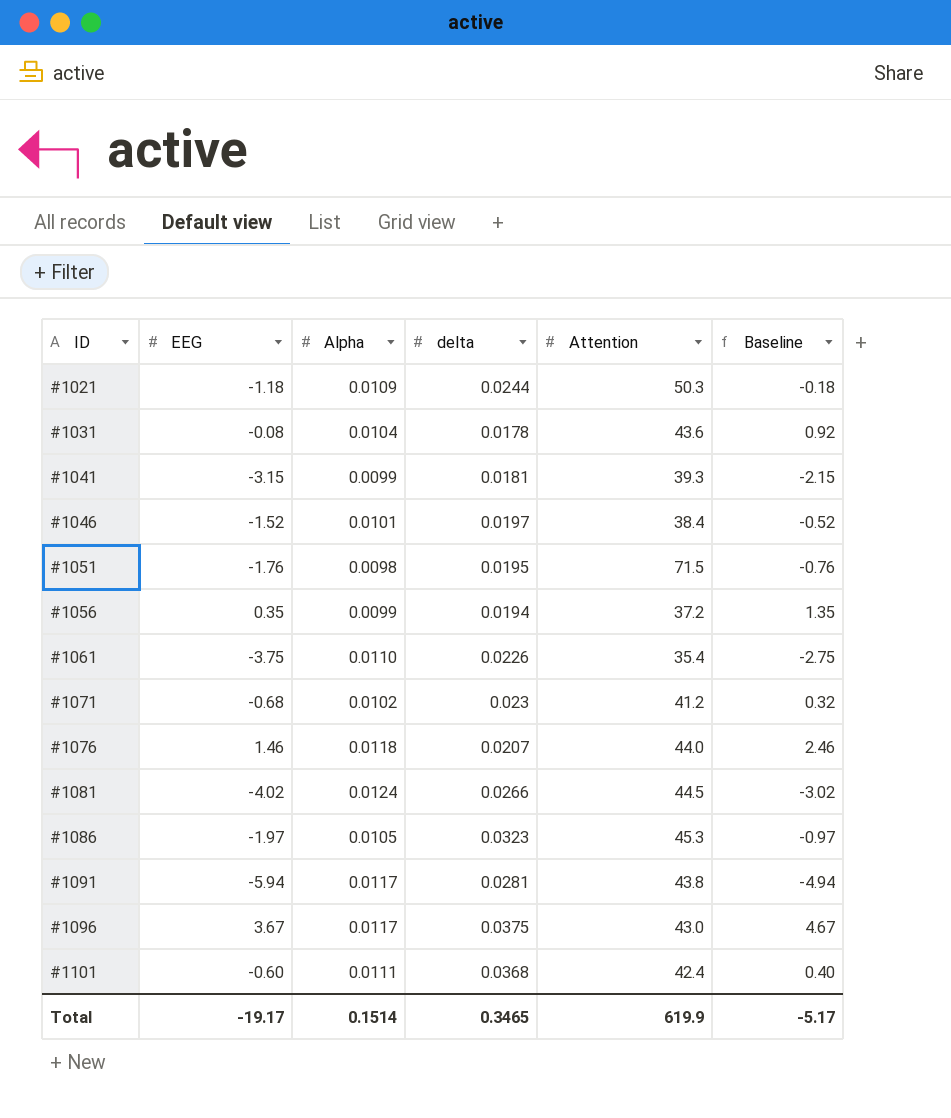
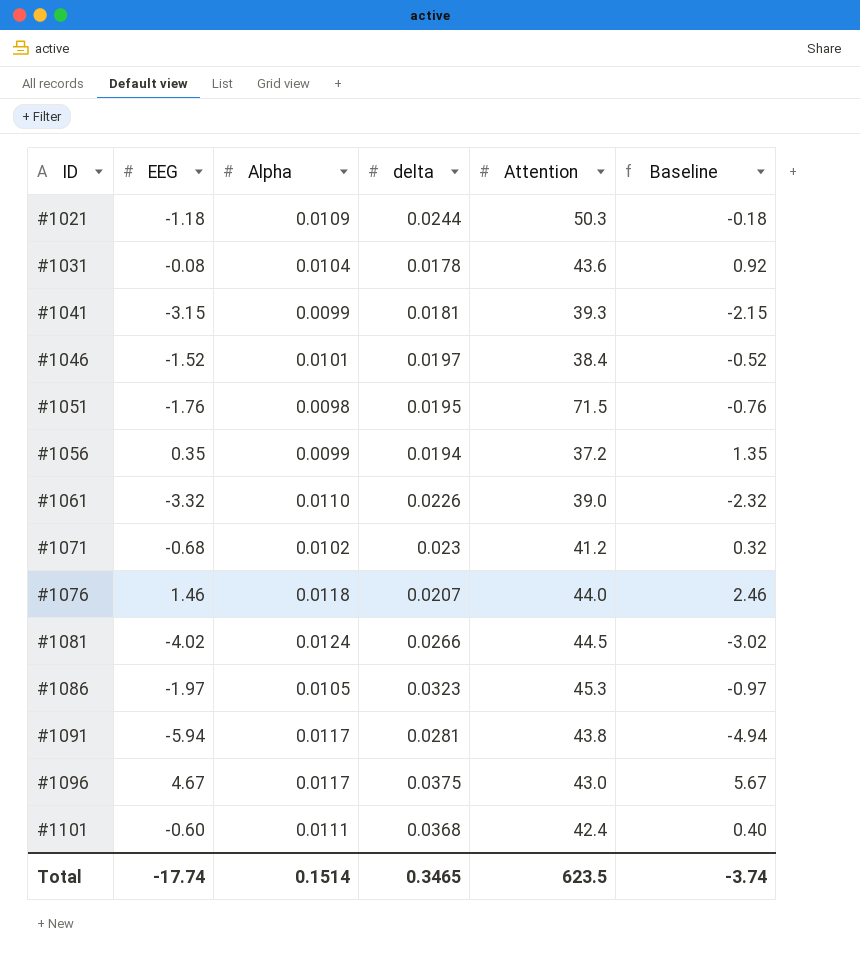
#1061 | EEG: -3.75 -> -3.32
#1061 | Attention: 35.4 -> 39.0
#1061 | Baseline: -2.75 -> -2.32
#1096 | EEG: 3.67 -> 4.67
#1096 | Baseline: 4.67 -> 5.67
Total | EEG: -19.17 -> -17.74
Total | Attention: 619.9 -> 623.5
Total | Baseline: -5.17 -> -3.74

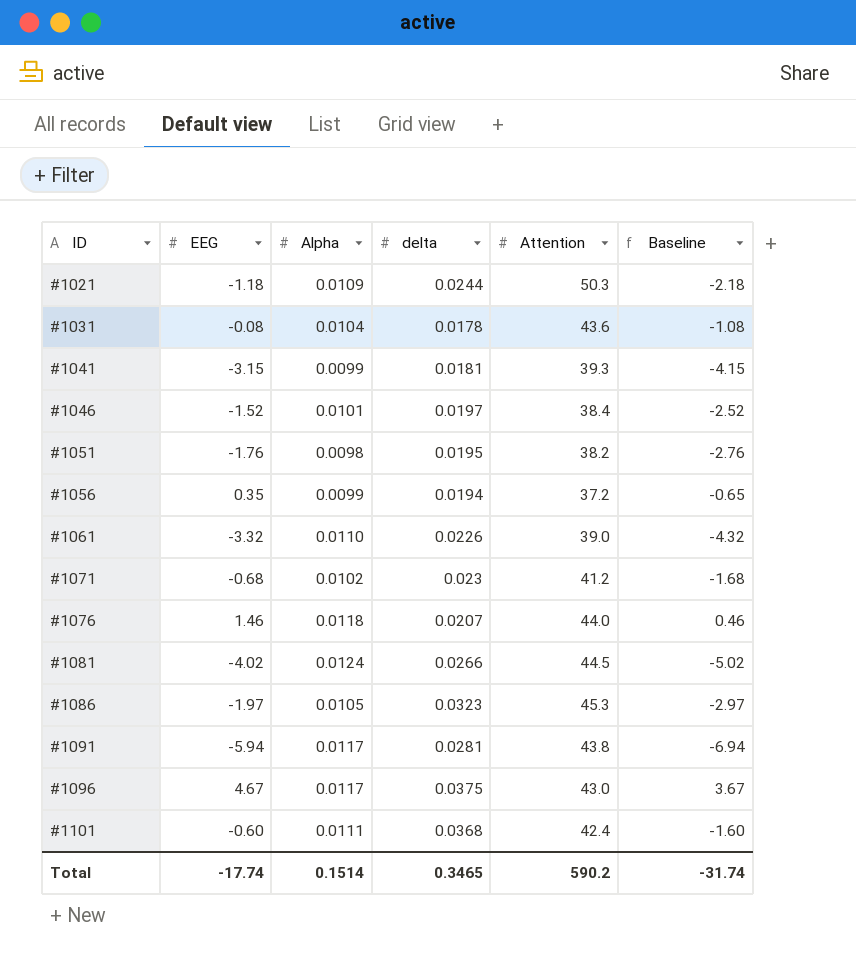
column Baseline | formula: [EEG] + 1 -> [EEG] - 1
#1051 | Attention: 71.5 -> 38.2
Total | Attention: 623.5 -> 590.2
Total | Baseline: -3.74 -> -31.74

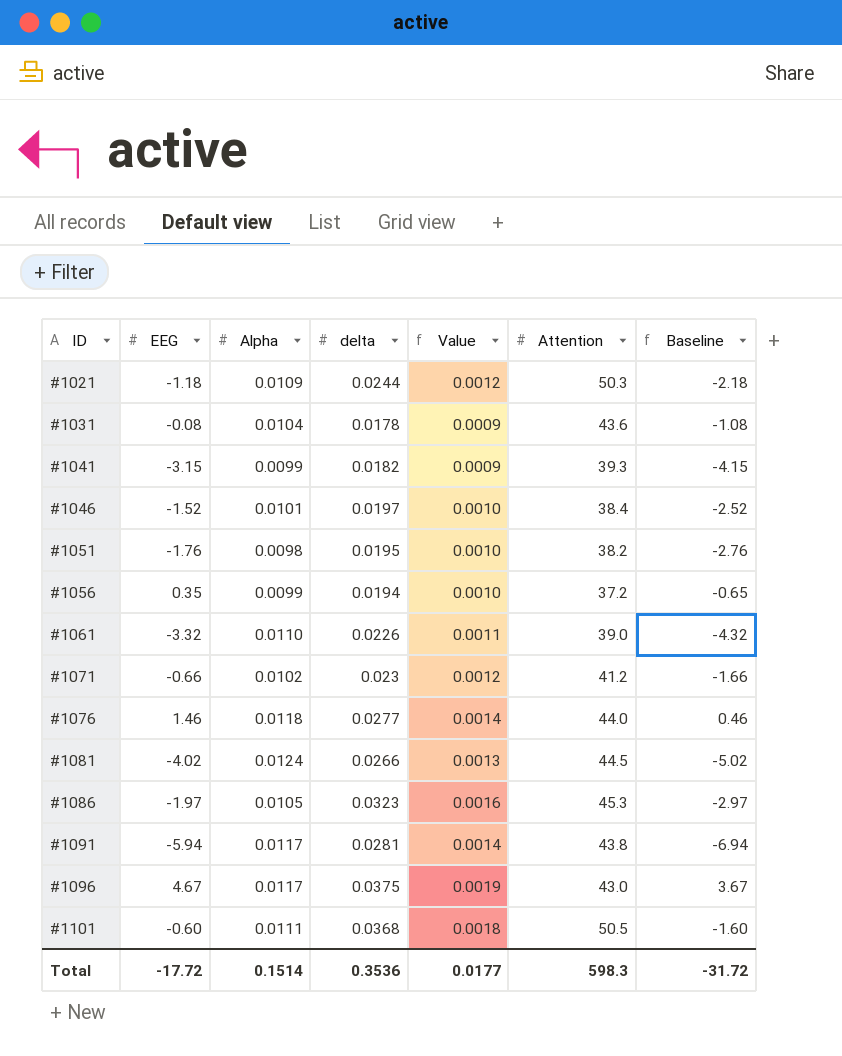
column Value | formula: none -> [delta] * 0.05
#1041 | delta: 0.0181 -> 0.0182
#1071 | EEG: -0.68 -> -0.66
#1071 | Baseline: -1.68 -> -1.66
#1076 | delta: 0.0207 -> 0.0277
#1101 | Attention: 42.4 -> 50.5
Total | EEG: -17.74 -> -17.72
Total | delta: 0.3465 -> 0.3536
Total | Attention: 590.2 -> 598.3
Total | Baseline: -31.74 -> -31.72

